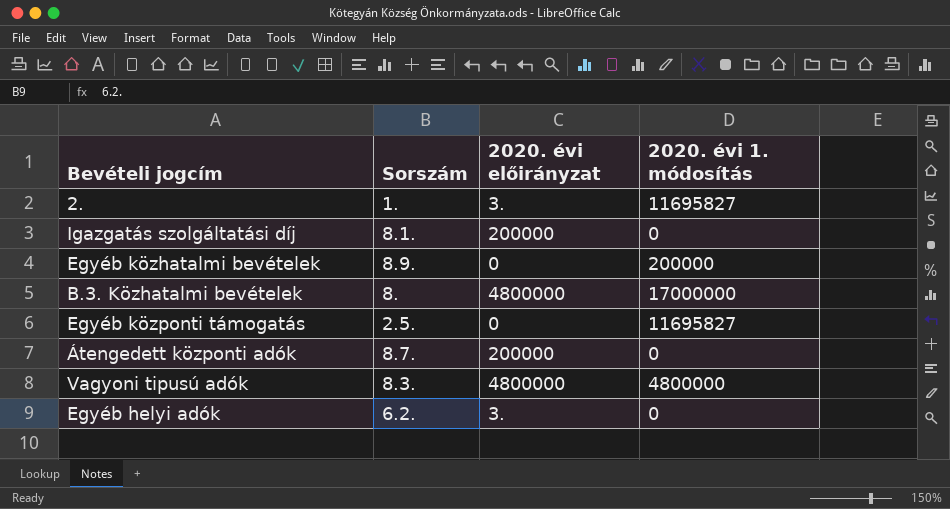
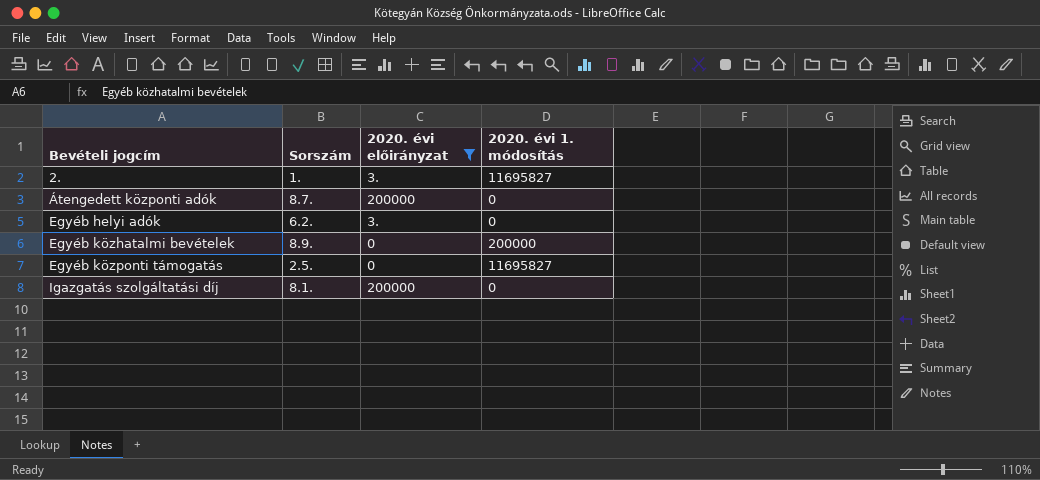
filter: none -> 2020. évi előirányzat != 4800000
row order: none -> Bevételi jogcím ascending

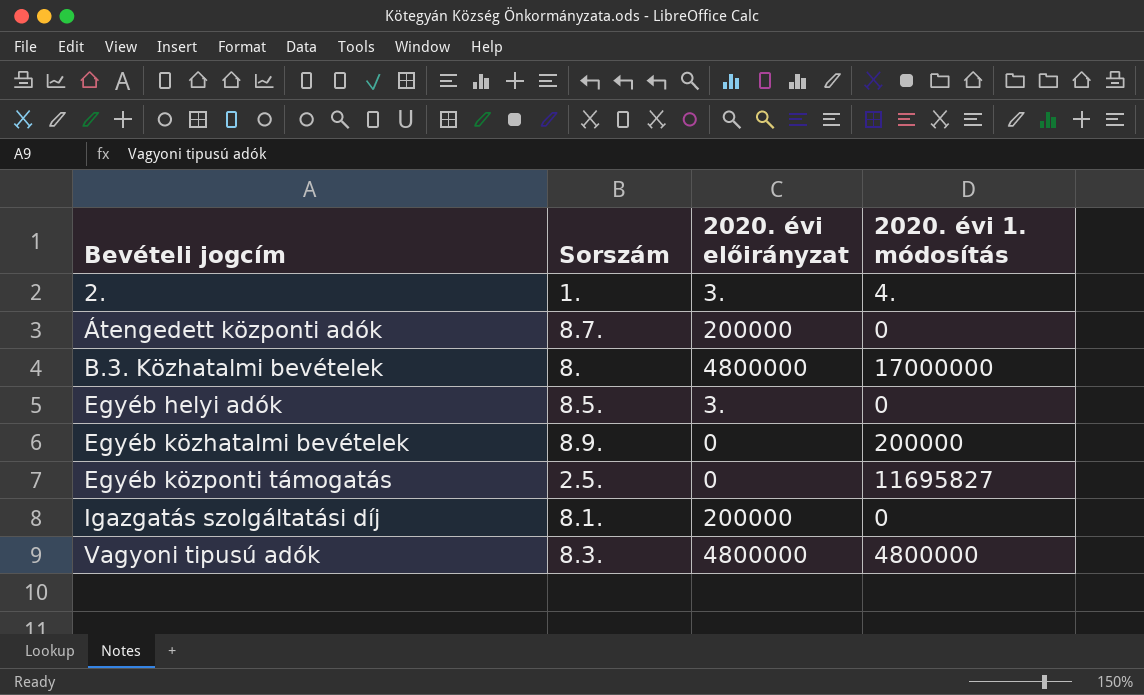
filter: 2020. évi előirányzat != 4800000 -> none
2. | 2020. évi 1. módosítás: 11695827 -> 4.
Egyéb helyi adók | Sorszám: 6.2. -> 8.5.

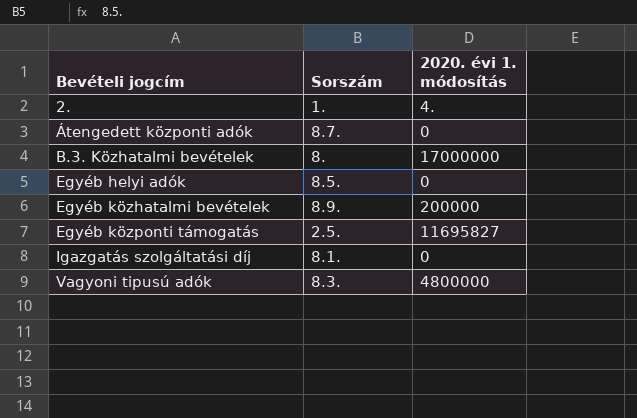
column 2020. évi előirányzat | position: 3 -> none

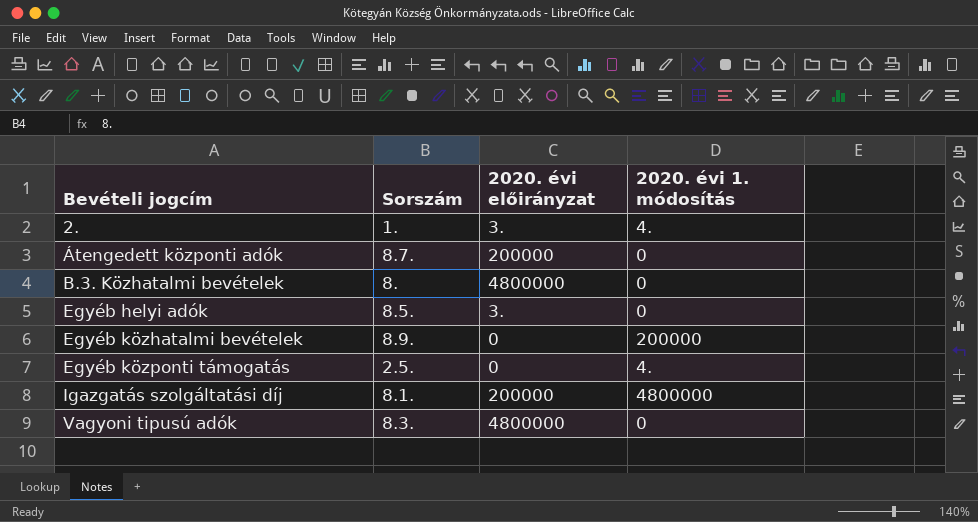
column 2020. évi előirányzat | position: none -> 3
B.3. Közhatalmi bevételek | 2020. évi 1. módosítás: 17000000 -> 0
Egyéb központi támogatás | 2020. évi 1. módosítás: 11695827 -> 4.
Igazgatás szolgáltatási díj | 2020. évi 1. módosítás: 0 -> 4800000
Vagyoni tipusú adók | 2020. évi 1. módosítás: 4800000 -> 0

